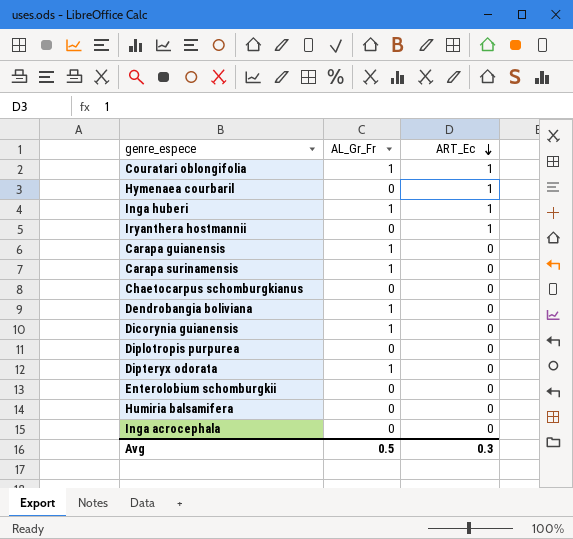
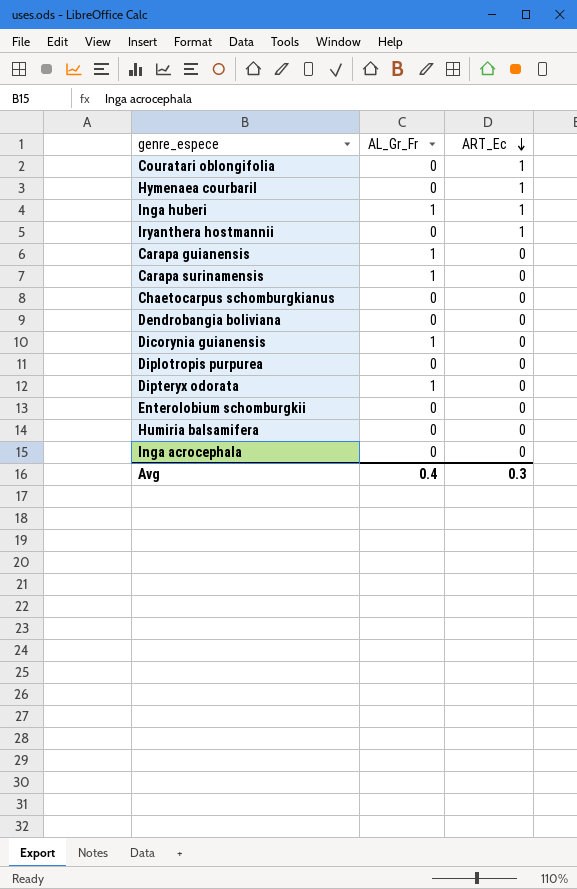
Couratari oblongifolia | AL_Gr_Fr: 1 -> 0
Dendrobangia boliviana | AL_Gr_Fr: 1 -> 0
Avg | AL_Gr_Fr: 0.5 -> 0.4

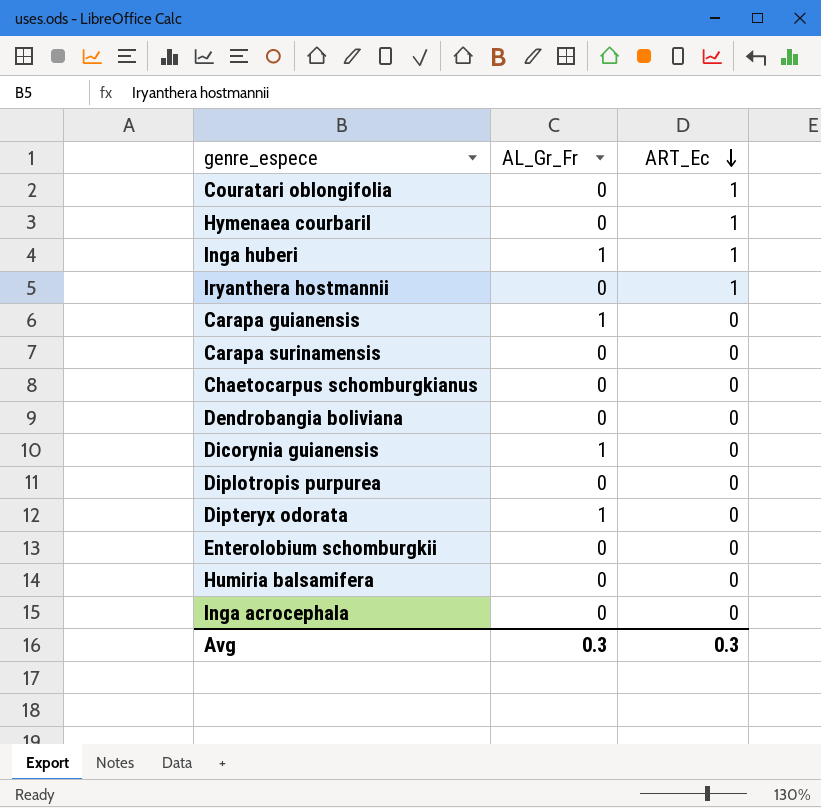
Carapa surinamensis | AL_Gr_Fr: 1 -> 0
Avg | AL_Gr_Fr: 0.4 -> 0.3

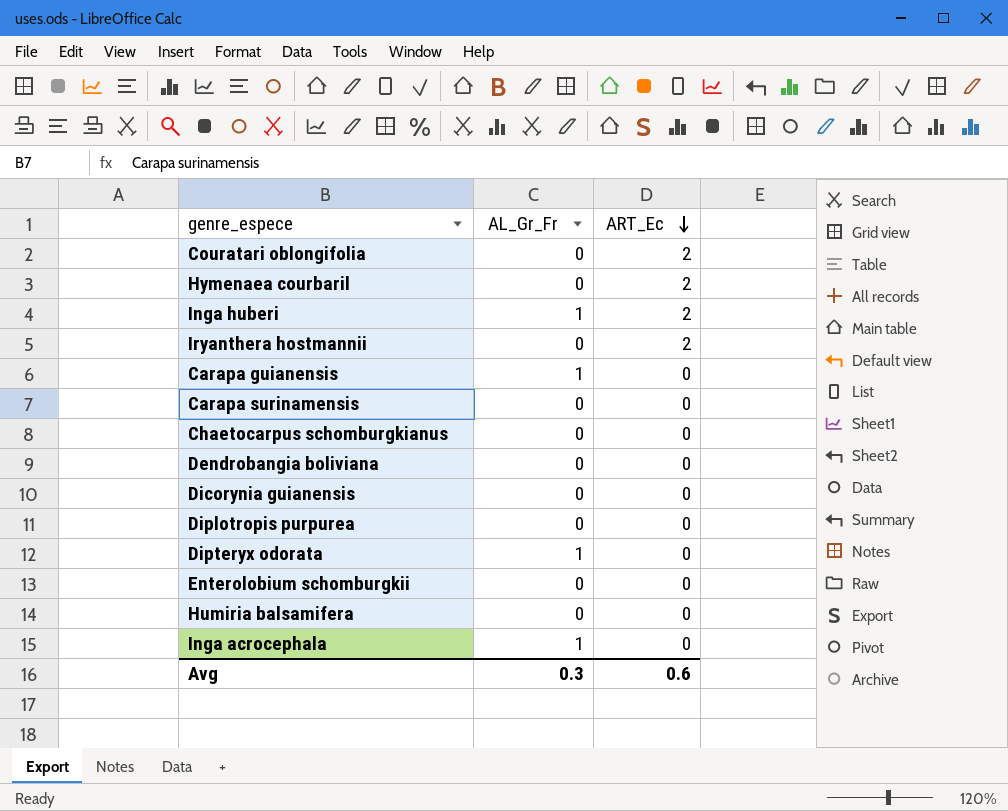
Couratari oblongifolia | ART_Ec: 1 -> 2
Hymenaea courbaril | ART_Ec: 1 -> 2
Inga huberi | ART_Ec: 1 -> 2
Iryanthera hostmannii | ART_Ec: 1 -> 2
Dicorynia guianensis | AL_Gr_Fr: 1 -> 0
Inga acrocephala | AL_Gr_Fr: 0 -> 1
Avg | ART_Ec: 0.3 -> 0.6

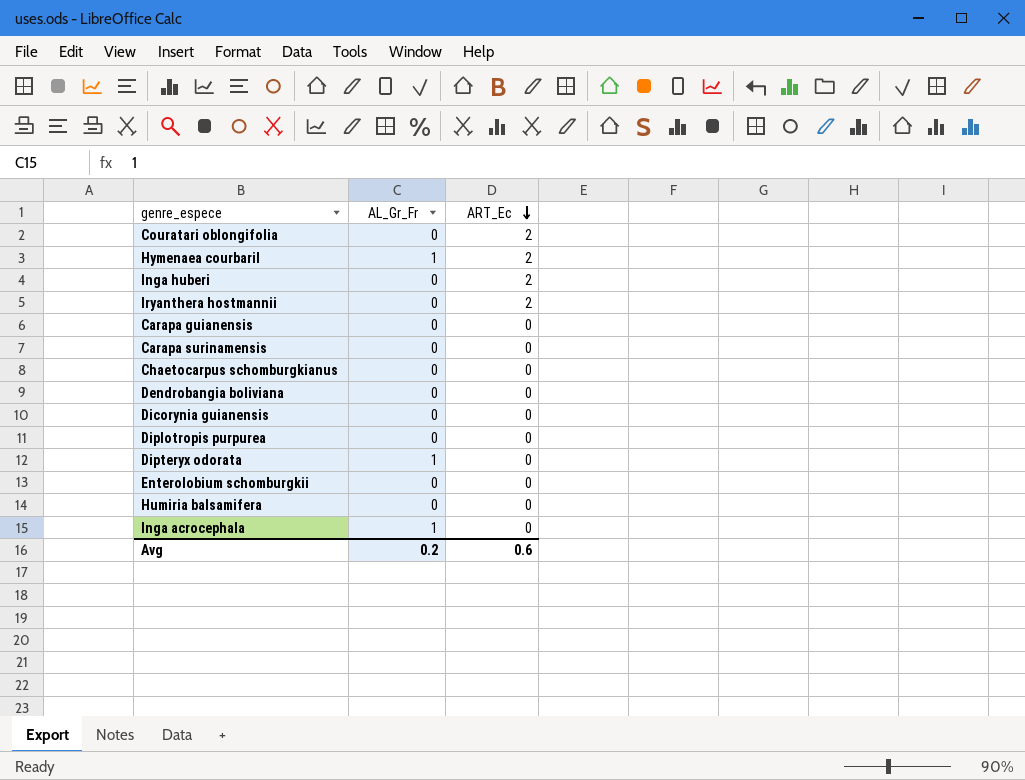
Hymenaea courbaril | AL_Gr_Fr: 0 -> 1
Inga huberi | AL_Gr_Fr: 1 -> 0
Carapa guianensis | AL_Gr_Fr: 1 -> 0
Avg | AL_Gr_Fr: 0.3 -> 0.2

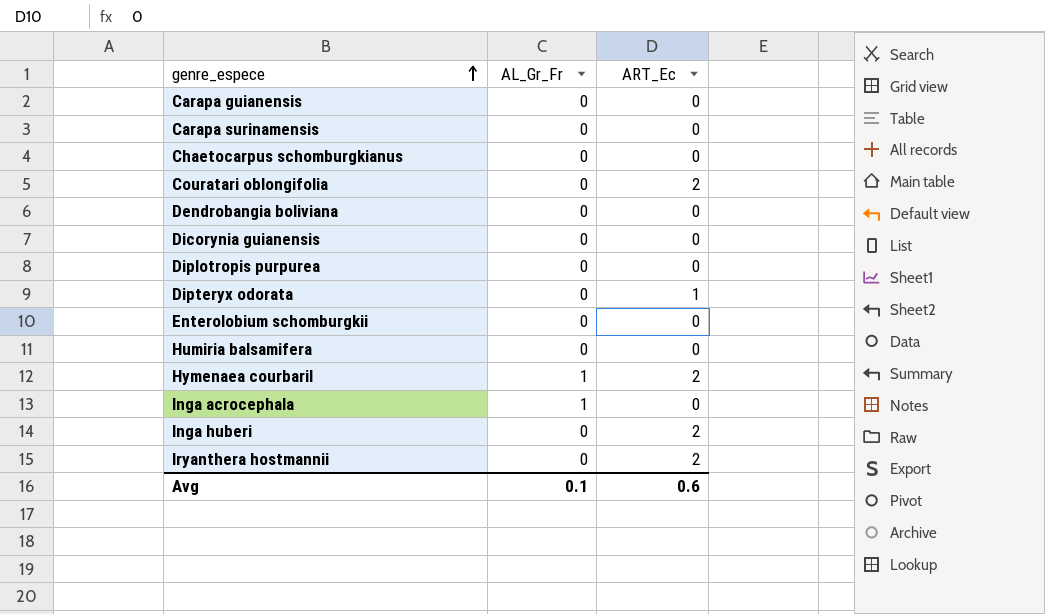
row order: ART_Ec descending -> genre_espece ascending
Dipteryx odorata | AL_Gr_Fr: 1 -> 0
Dipteryx odorata | ART_Ec: 0 -> 1
Avg | AL_Gr_Fr: 0.2 -> 0.1

